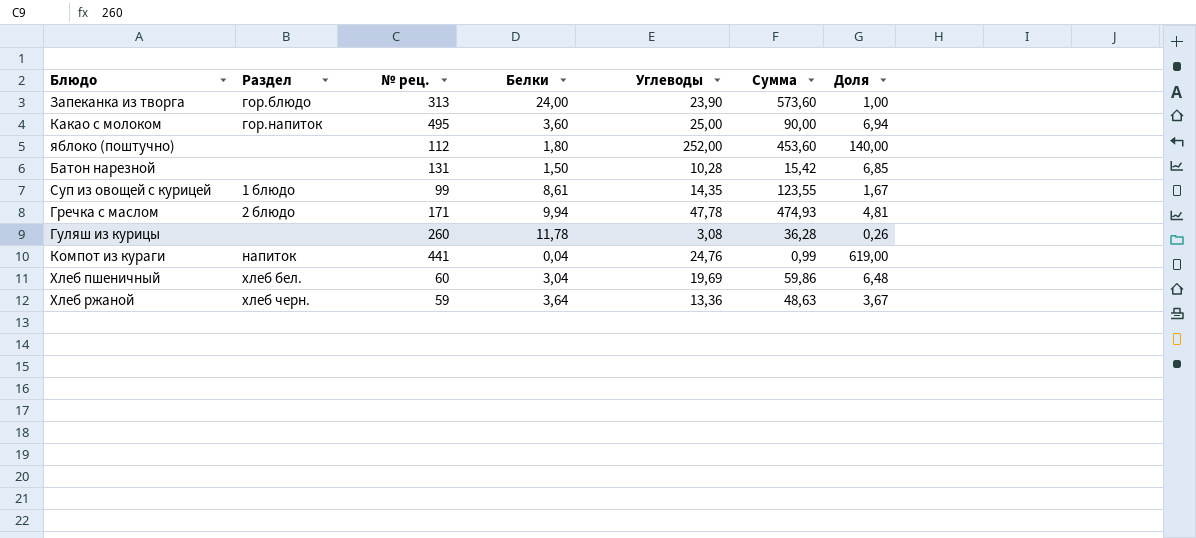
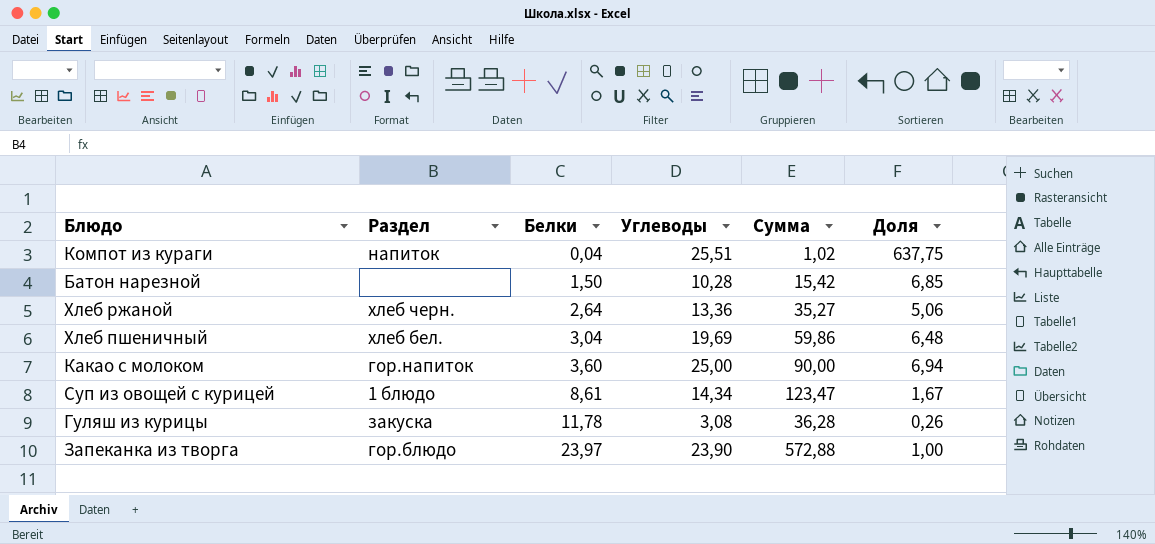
row order: none -> Белки ascending
column № рец. | position: 3 -> none
row яблоко (поштучно): none | 112 | 1,80 | 252,00 | 453,60 | 140,00 -> none
row Гречка с маслом: 2 блюдо | 171 | 9,94 | 47,78 | 474,93 | 4,81 -> none
Компот из кураги | Углеводы: 24,76 -> 25,51
Компот из кураги | Сумма: 0,99 -> 1,02
Компот из кураги | Доля: 619,00 -> 637,75
Хлеб ржаной | Белки: 3,64 -> 2,64
Хлеб ржаной | Сумма: 48,63 -> 35,27
Хлеб ржаной | Доля: 3,67 -> 5,06
Суп из овощей с курицей | Углеводы: 14,35 -> 14,34
Суп из овощей с курицей | Сумма: 123,55 -> 123,47
Гуляш из курицы | Раздел: none -> закуска
Запеканка из творга | Белки: 24,00 -> 23,97
Запеканка из творга | Сумма: 573,60 -> 572,88

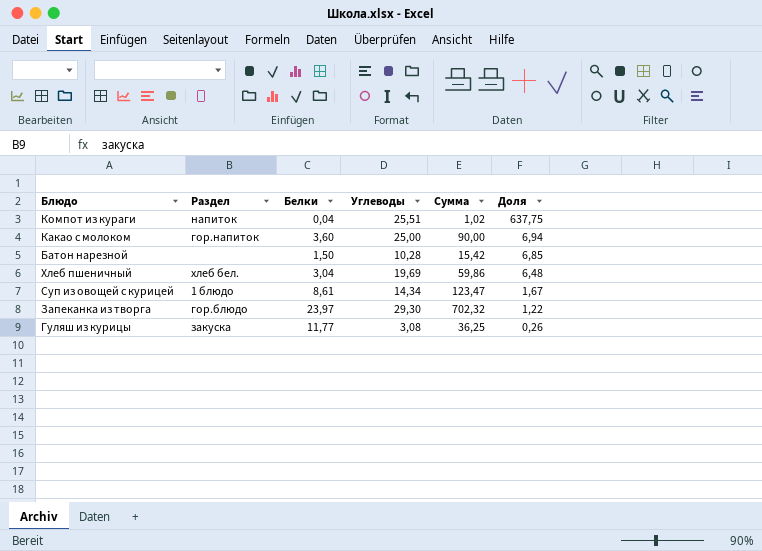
row order: Белки ascending -> Доля descending
row Хлеб ржаной: хлеб черн. | 2,64 | 13,36 | 35,27 | 5,06 -> none
Запеканка из творга | Углеводы: 23,90 -> 29,30
Запеканка из творга | Сумма: 572,88 -> 702,32
Запеканка из творга | Доля: 1,00 -> 1,22
Гуляш из курицы | Белки: 11,78 -> 11,77
Гуляш из курицы | Сумма: 36,28 -> 36,25

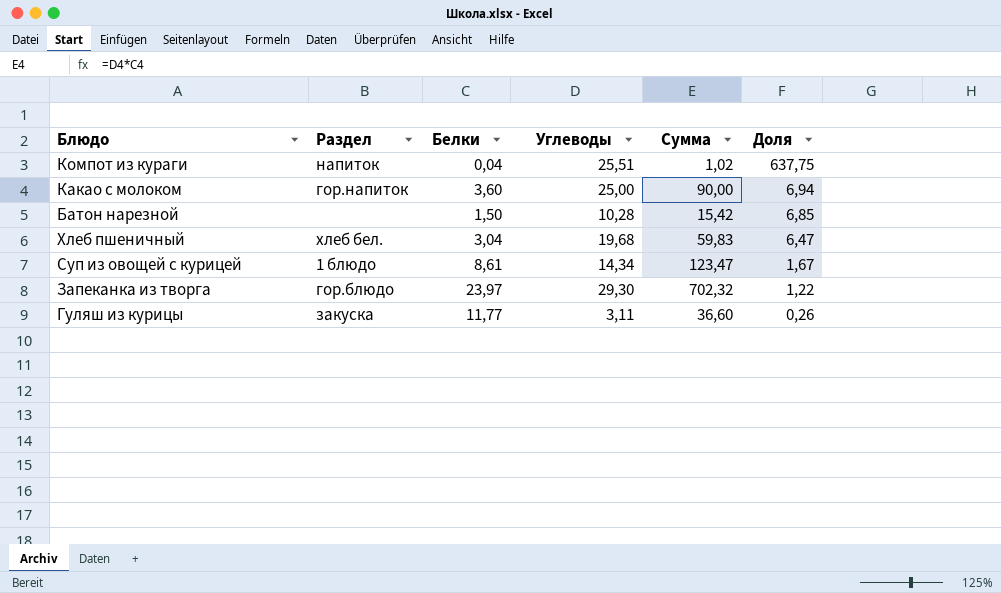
Хлеб пшеничный | Углеводы: 19,69 -> 19,68
Хлеб пшеничный | Сумма: 59,86 -> 59,83
Хлеб пшеничный | Доля: 6,48 -> 6,47
Гуляш из курицы | Углеводы: 3,08 -> 3,11
Гуляш из курицы | Сумма: 36,25 -> 36,60

